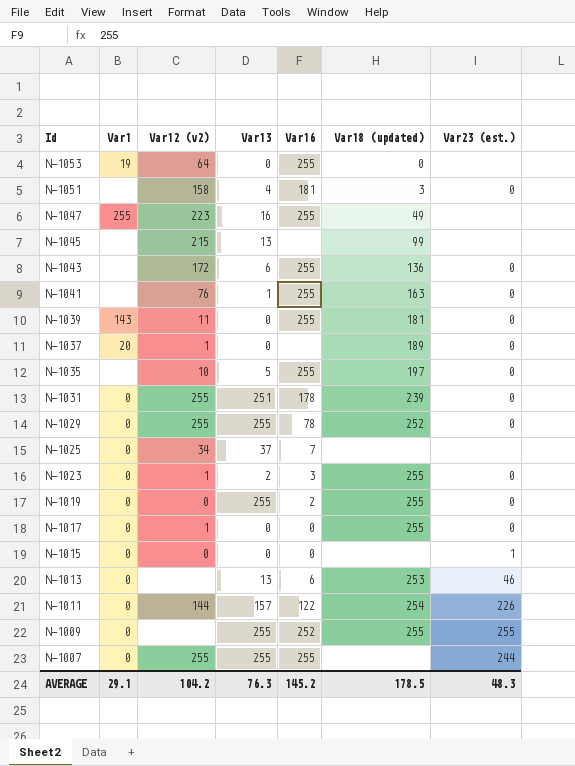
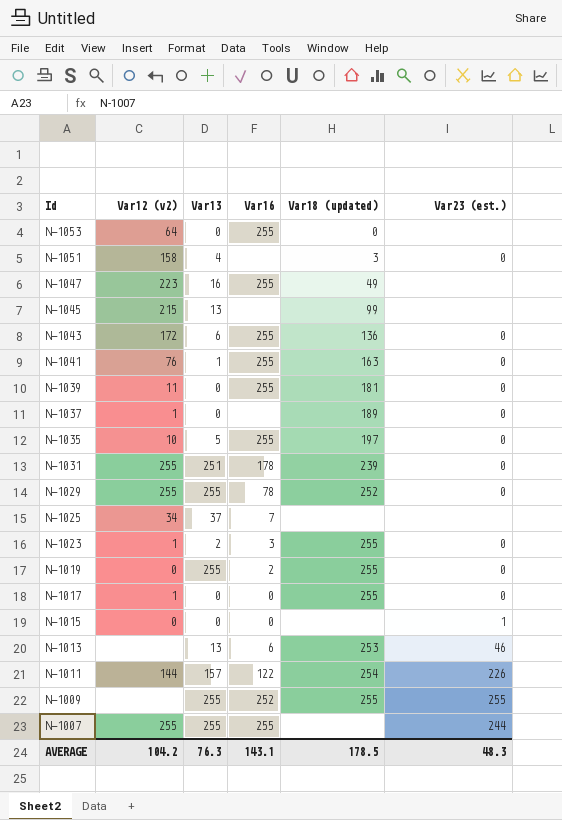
column Var1 | position: 2 -> none
N-1051 | Var16: 181 -> none
AVERAGE | Var16: 145.2 -> 143.1

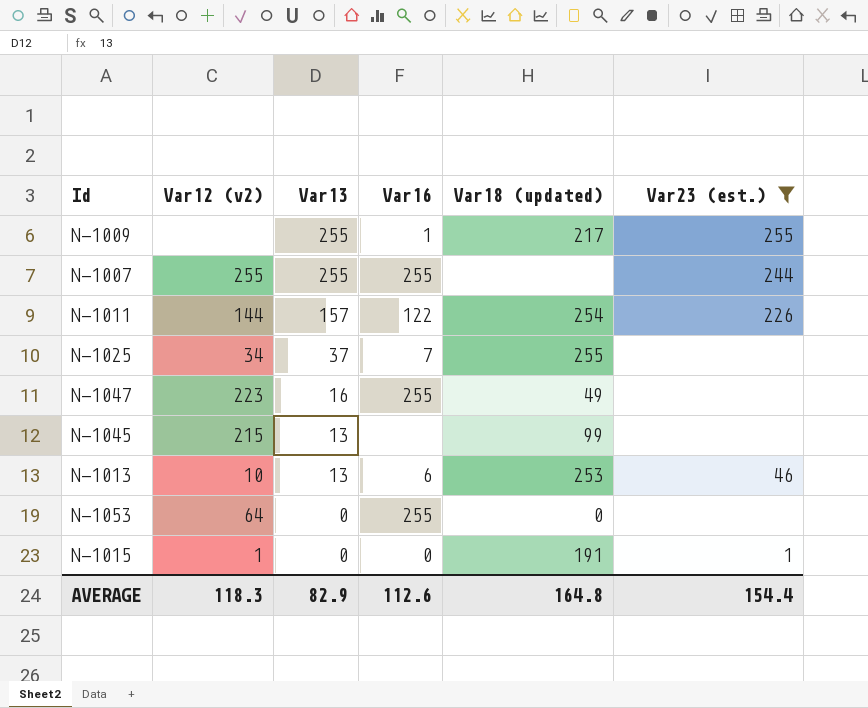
filter: none -> Var23 (est.) != 0
row order: Id descending -> Var13 descending
N-1009 | Var16: 252 -> 1
N-1009 | Var18 (updated): 255 -> 217
N-1025 | Var18 (updated): none -> 255
N-1013 | Var12 (v2): none -> 10
N-1015 | Var12 (v2): 0 -> 1
N-1015 | Var18 (updated): none -> 191
AVERAGE | Var12 (v2): 104.2 -> 118.3
AVERAGE | Var13: 76.3 -> 82.9
AVERAGE | Var16: 143.1 -> 112.6
AVERAGE | Var18 (updated): 178.5 -> 164.8
AVERAGE | Var23 (est.): 48.3 -> 154.4

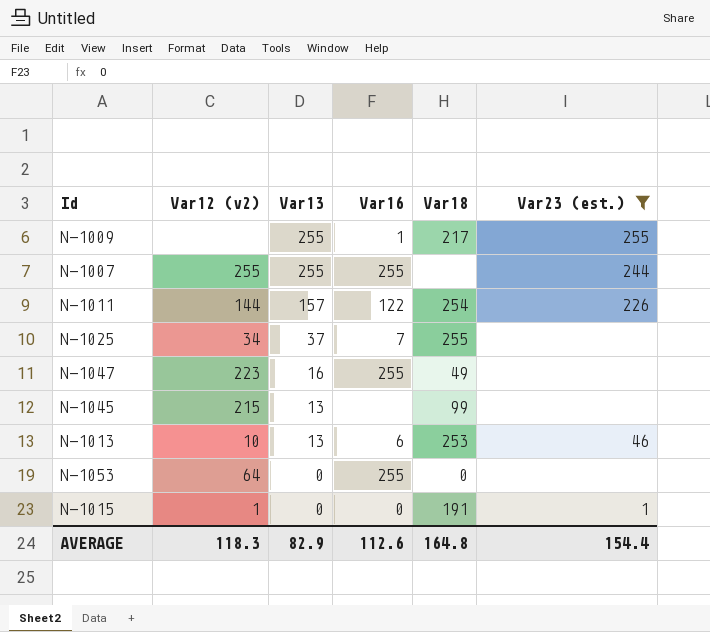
column name: Var18 (updated) -> Var18

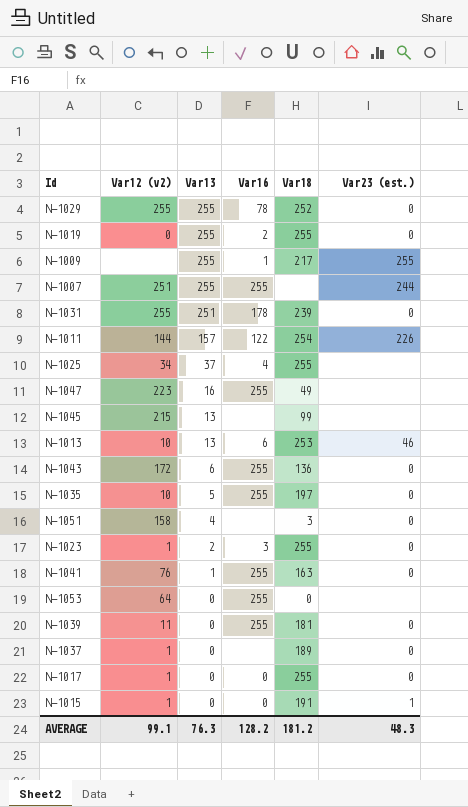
filter: Var23 (est.) != 0 -> none
N-1007 | Var12 (v2): 255 -> 251
N-1025 | Var16: 7 -> 4
AVERAGE | Var12 (v2): 118.3 -> 99.1
AVERAGE | Var13: 82.9 -> 76.3
AVERAGE | Var16: 112.6 -> 128.2
AVERAGE | Var18: 164.8 -> 181.2
AVERAGE | Var23 (est.): 154.4 -> 48.3

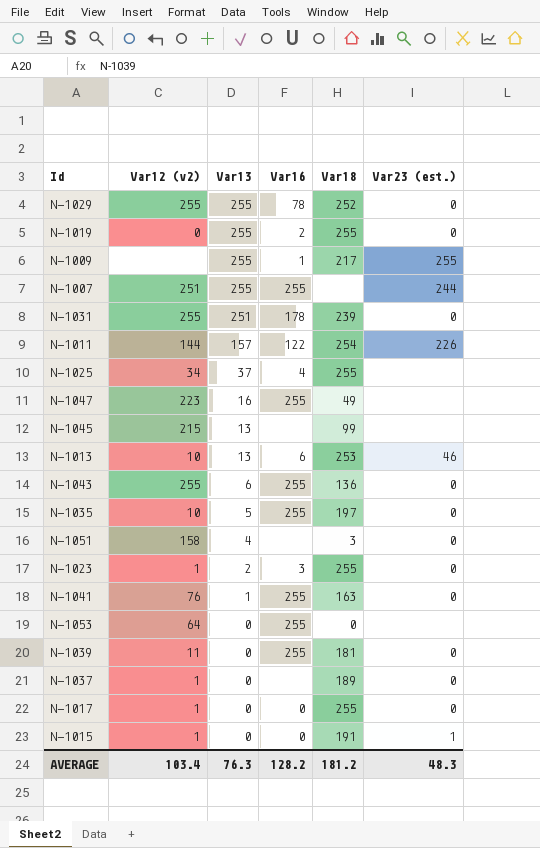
N-1043 | Var12 (v2): 172 -> 255
AVERAGE | Var12 (v2): 99.1 -> 103.4

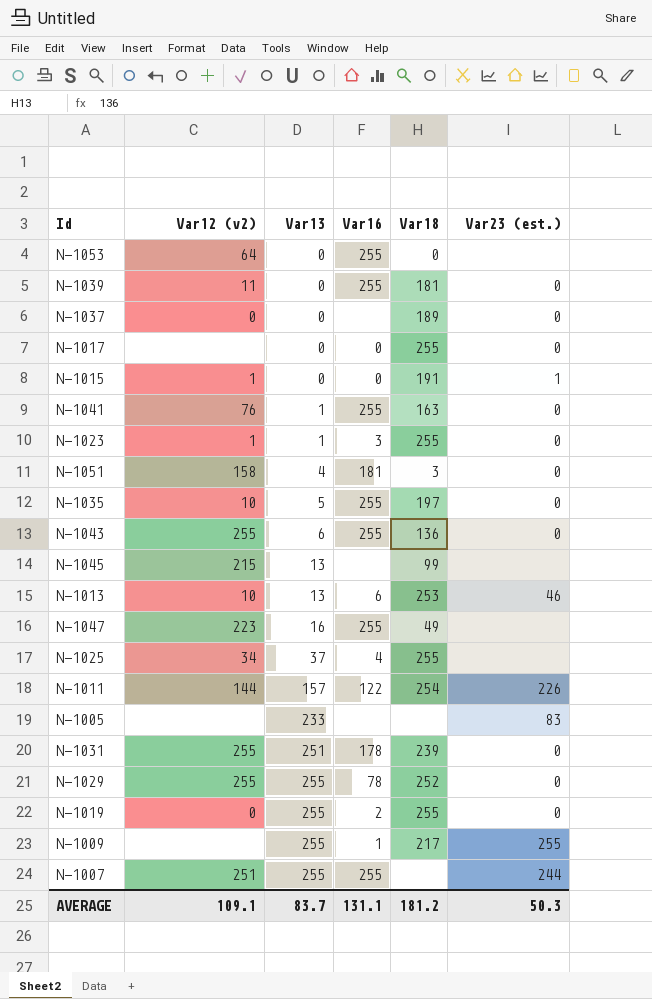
row order: Var13 descending -> Var13 ascending
N-1037 | Var12 (v2): 1 -> 0
N-1017 | Var12 (v2): 1 -> none
N-1023 | Var13: 2 -> 1
N-1051 | Var16: none -> 181
row N-1005: none -> none | 233 | none | none | 83
AVERAGE | Var12 (v2): 103.4 -> 109.1
AVERAGE | Var13: 76.3 -> 83.7
AVERAGE | Var16: 128.2 -> 131.1
AVERAGE | Var23 (est.): 48.3 -> 50.3

